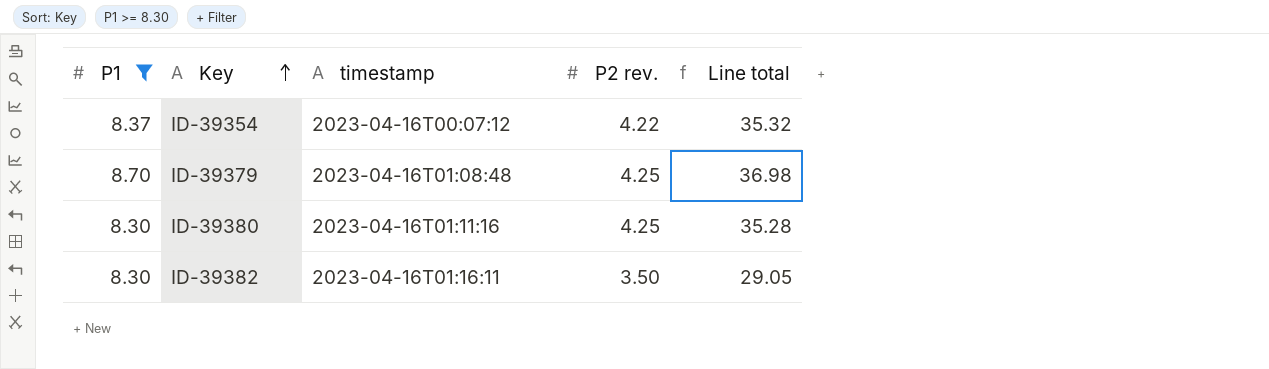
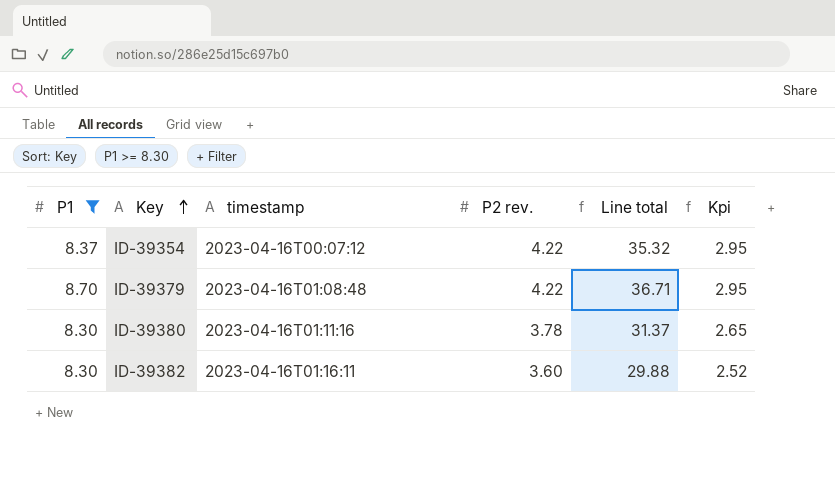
column Kpi | formula: none -> [P2 rev.] * 0.7
ID-39379 | P2 rev.: 4.25 -> 4.22
ID-39379 | Line total: 36.98 -> 36.71
ID-39380 | P2 rev.: 4.25 -> 3.78
ID-39380 | Line total: 35.28 -> 31.37
ID-39382 | P2 rev.: 3.50 -> 3.60
ID-39382 | Line total: 29.05 -> 29.88

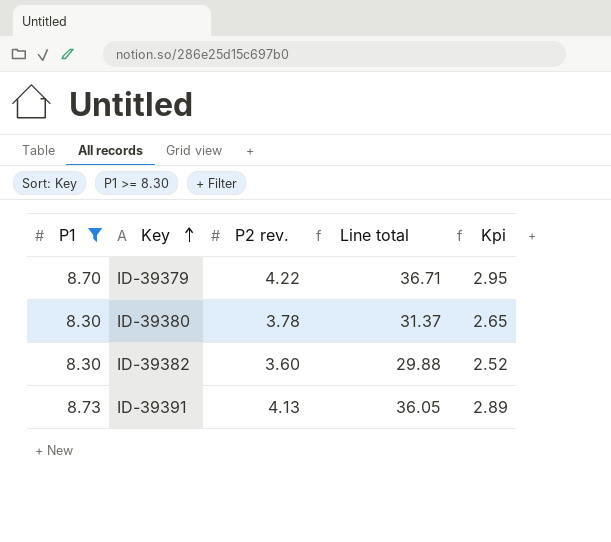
column timestamp | position: 3 -> none
row ID-39354: 8.37 | 2023-04-16T00:07:12 | 4.22 | 35.32 | 2.95 -> none
row ID-39391: none -> 8.73 | 4.13 | 36.05 | 2.89

